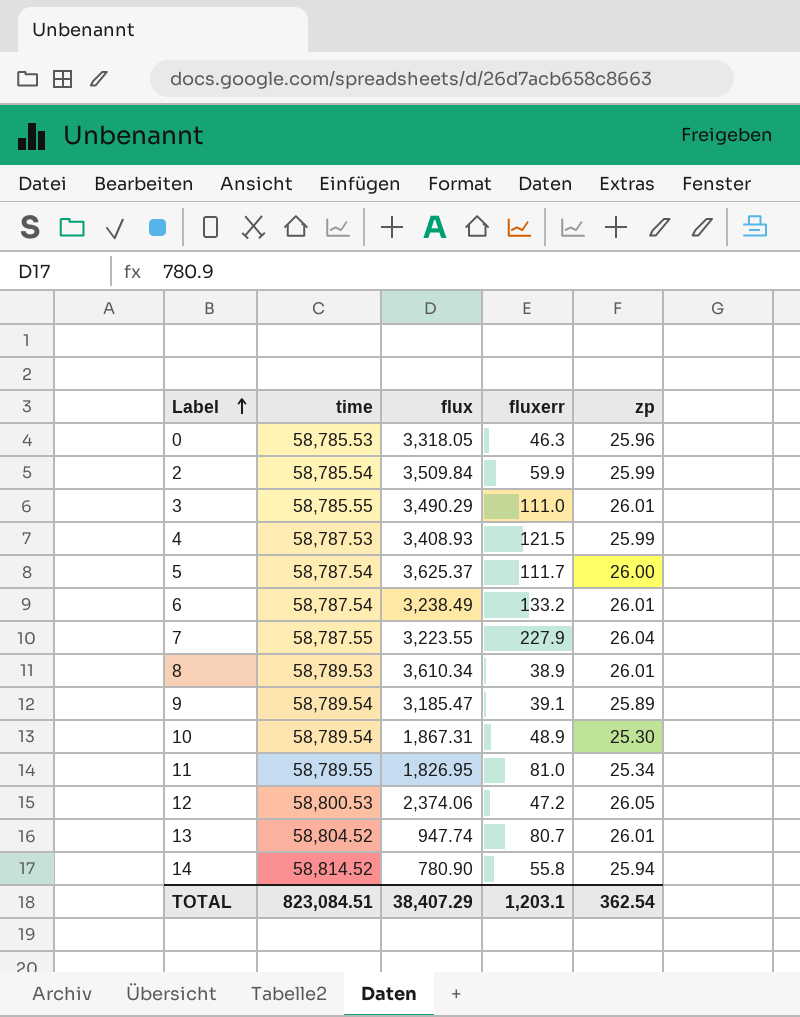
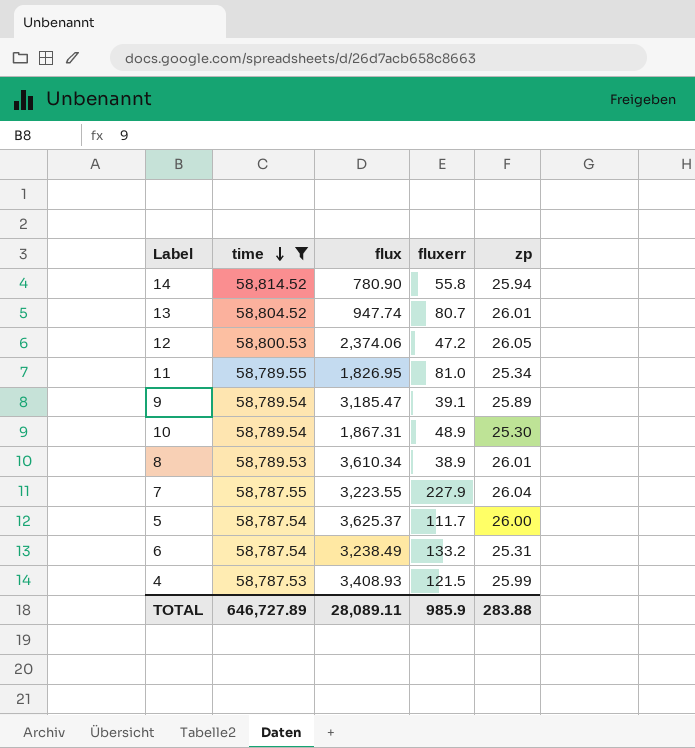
filter: none -> time >= 58,787.53
row order: Label ascending -> time descending
6 | zp: 26.01 -> 25.31
TOTAL | time: 823,084.51 -> 646,727.89
TOTAL | flux: 38,407.29 -> 28,089.11
TOTAL | fluxerr: 1,203.1 -> 985.9
TOTAL | zp: 362.54 -> 283.88

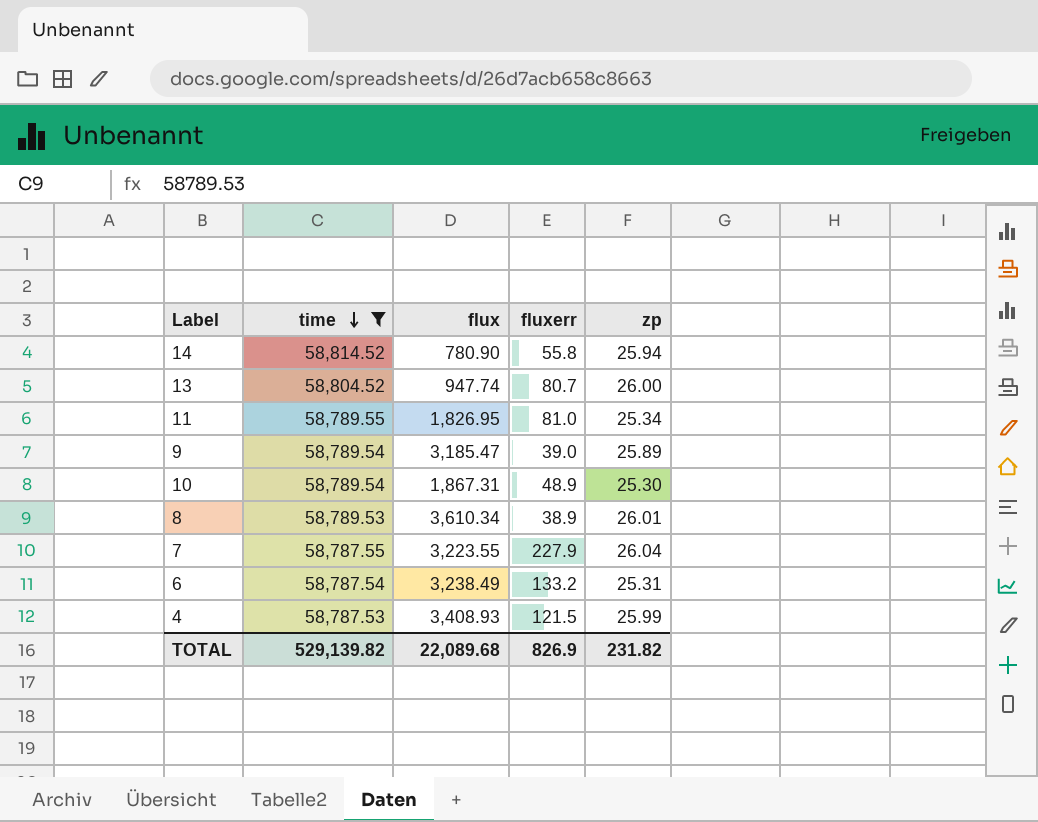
row 12: 58,800.53 | 2,374.06 | 47.2 | 26.05 -> none
row 5: 58,787.54 | 3,625.37 | 111.7 | 26.00 -> none
13 | zp: 26.01 -> 26.00
9 | fluxerr: 39.1 -> 39.0
TOTAL | time: 646,727.89 -> 529,139.82
TOTAL | flux: 28,089.11 -> 22,089.68
TOTAL | fluxerr: 985.9 -> 826.9
TOTAL | zp: 283.88 -> 231.82

